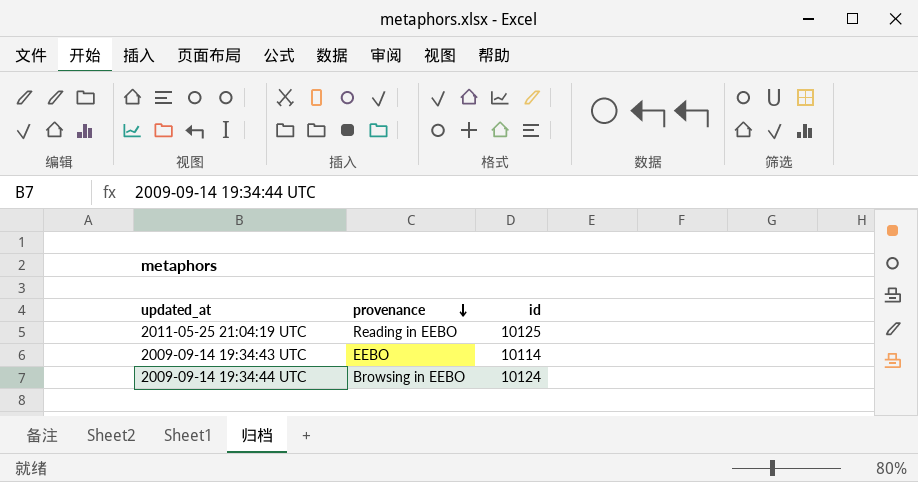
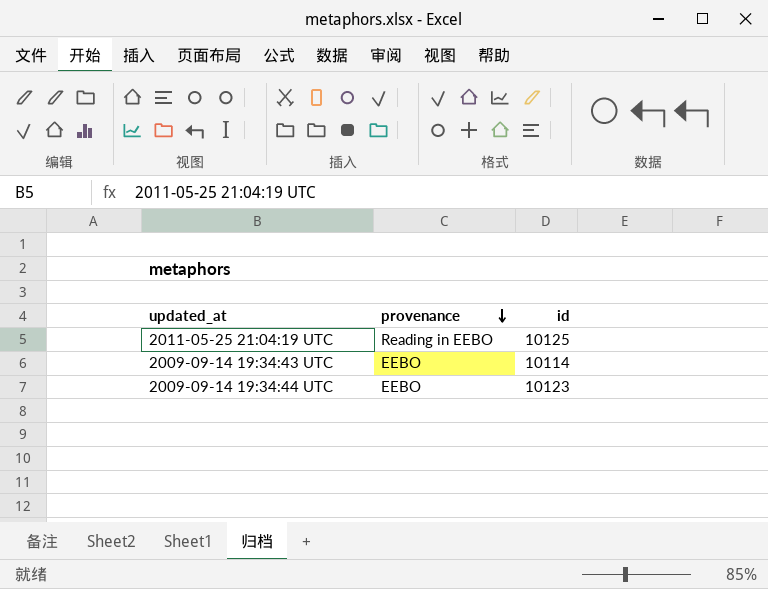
2009-09-14 19:34:44 UTC | provenance: Browsing in EEBO -> EEBO
2009-09-14 19:34:44 UTC | id: 10124 -> 10123

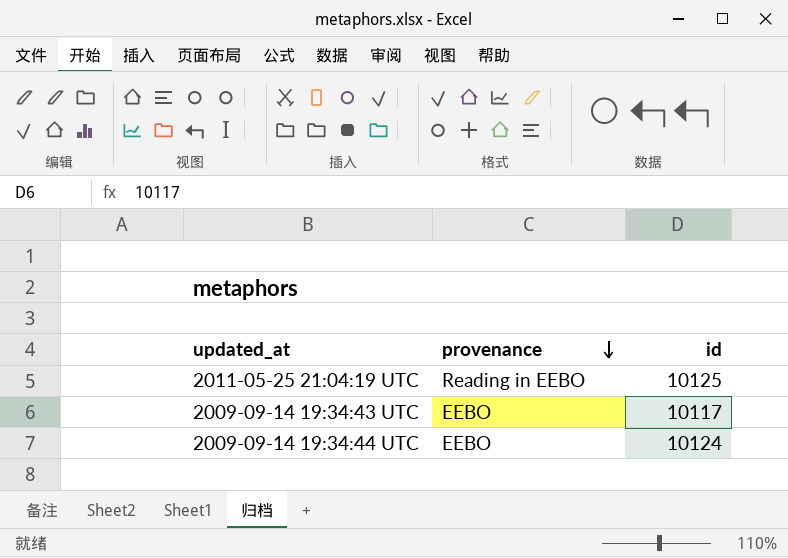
2009-09-14 19:34:43 UTC | id: 10114 -> 10117
2009-09-14 19:34:44 UTC | id: 10123 -> 10124

